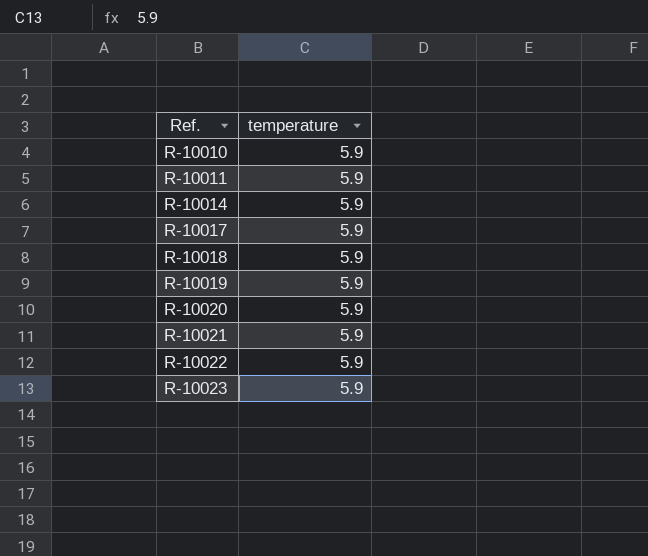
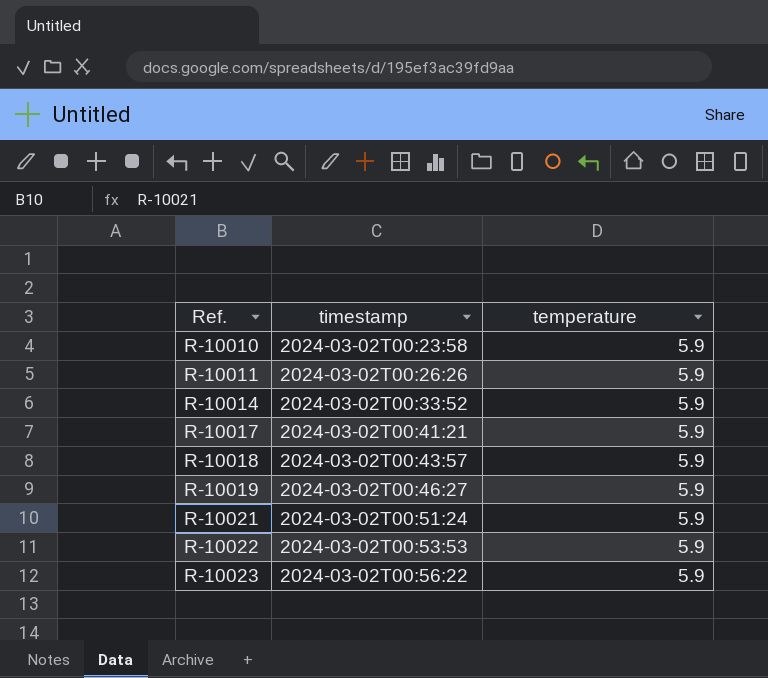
column timestamp | position: none -> 2
row R-10020: 5.9 -> none

